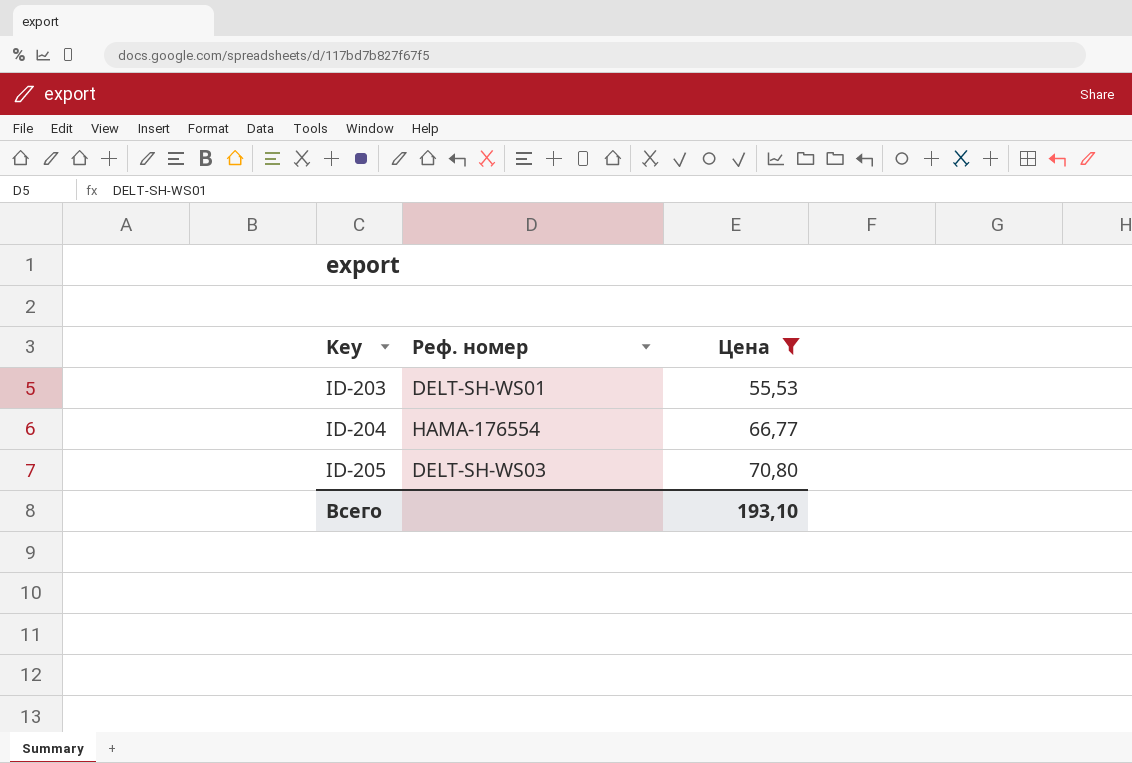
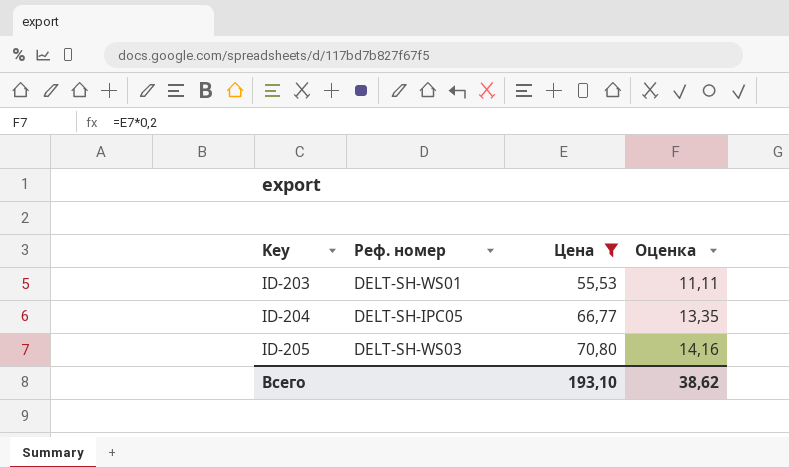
column Оценка | formula: none -> [Цена] * 0,2
ID-204 | Реф. номер: HAMA-176554 -> DELT-SH-IPC05

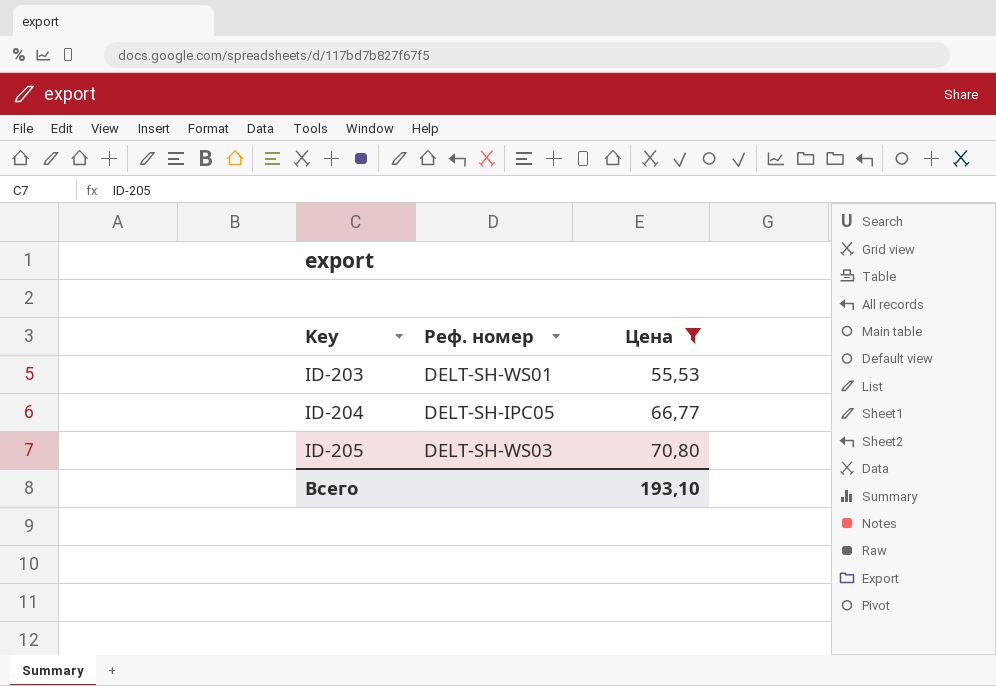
column Оценка | formula: [Цена] * 0,2 -> none

